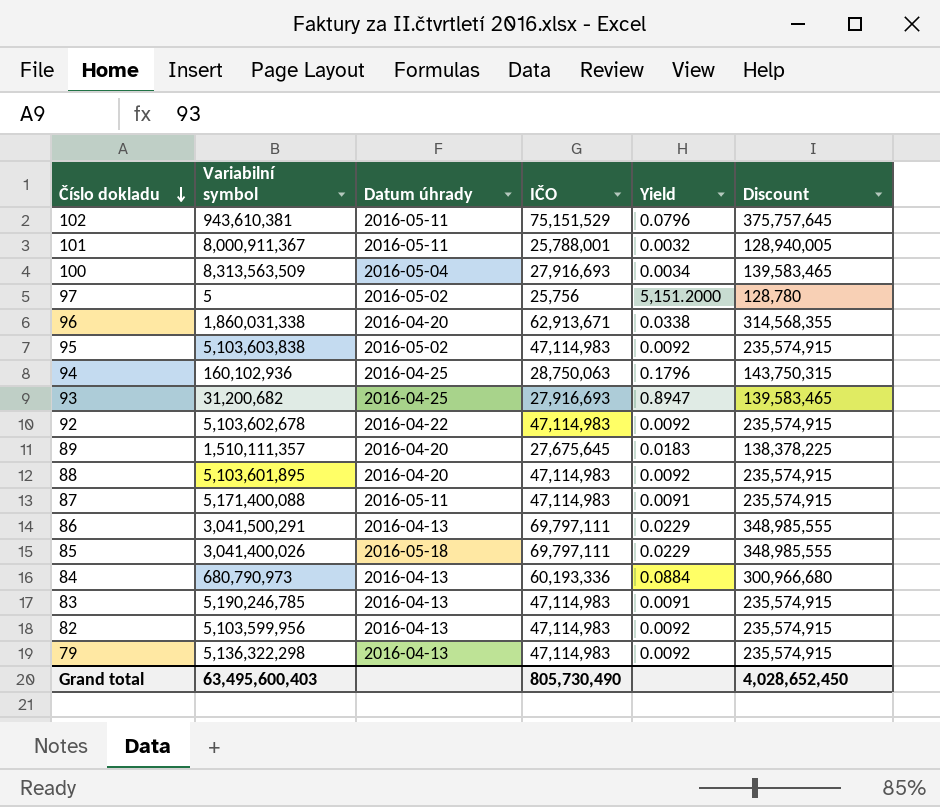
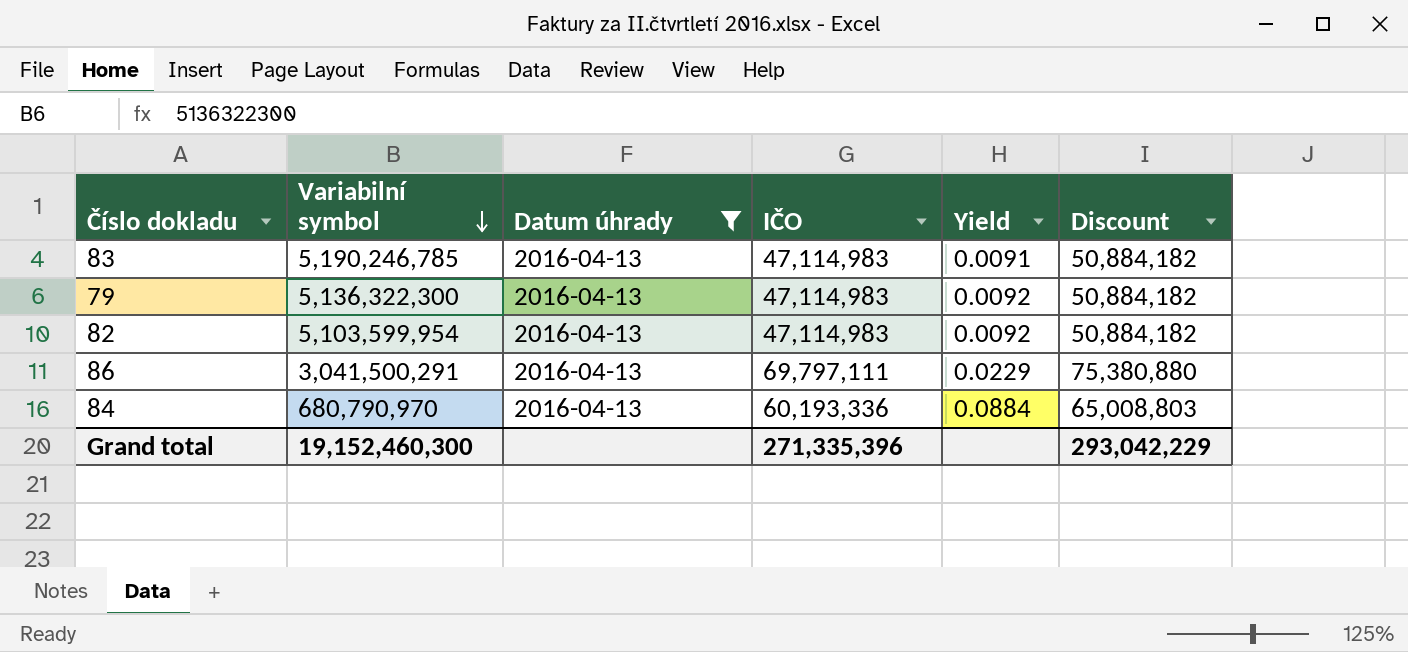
filter: none -> Datum úhrady = 2016-04-13
row order: Číslo dokladu descending -> Variabilní symbol descending
column Discount | formula: [IČO] * 5 -> [IČO] * 1.08
79 | Variabilní symbol: 5,136,322,298 -> 5,136,322,300
82 | Variabilní symbol: 5,103,599,956 -> 5,103,599,954
84 | Variabilní symbol: 680,790,973 -> 680,790,970
Grand total | Variabilní symbol: 63,495,600,403 -> 19,152,460,300
Grand total | IČO: 805,730,490 -> 271,335,396
Grand total | Discount: 4,028,652,450 -> 293,042,229

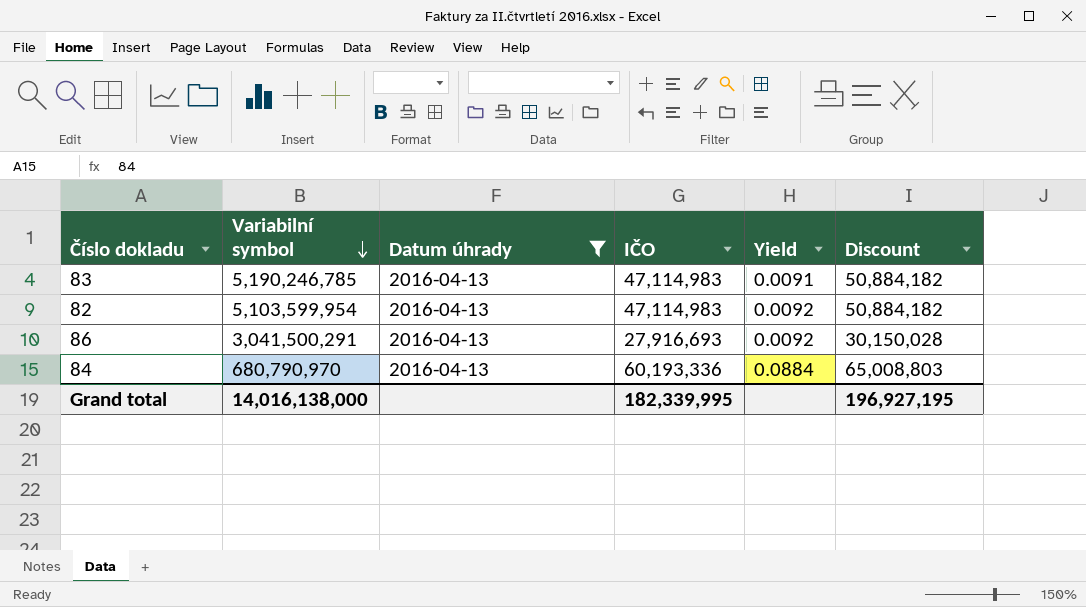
row 79: 5,136,322,300 | 2016-04-13 | 47,114,983 | 0.0092 | 50,884,182 -> none
86 | IČO: 69,797,111 -> 27,916,693
86 | Yield: 0.0229 -> 0.0092
86 | Discount: 75,380,880 -> 30,150,028
Grand total | Variabilní symbol: 19,152,460,300 -> 14,016,138,000
Grand total | IČO: 271,335,396 -> 182,339,995
Grand total | Discount: 293,042,229 -> 196,927,195

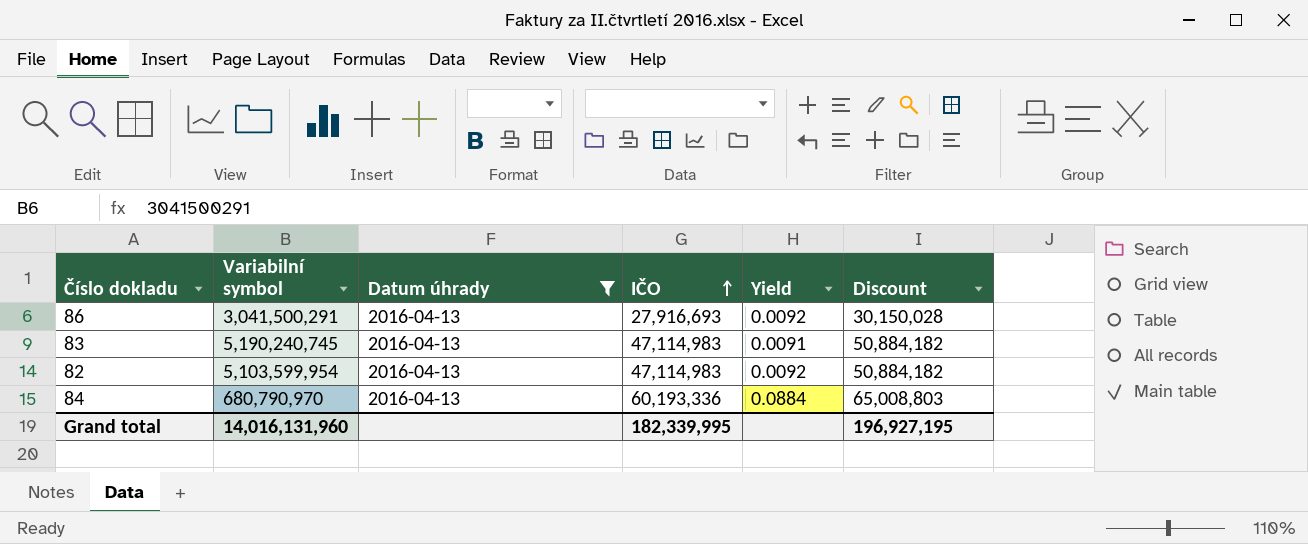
row order: Variabilní symbol descending -> IČO ascending
83 | Variabilní symbol: 5,190,246,785 -> 5,190,240,745
Grand total | Variabilní symbol: 14,016,138,000 -> 14,016,131,960

